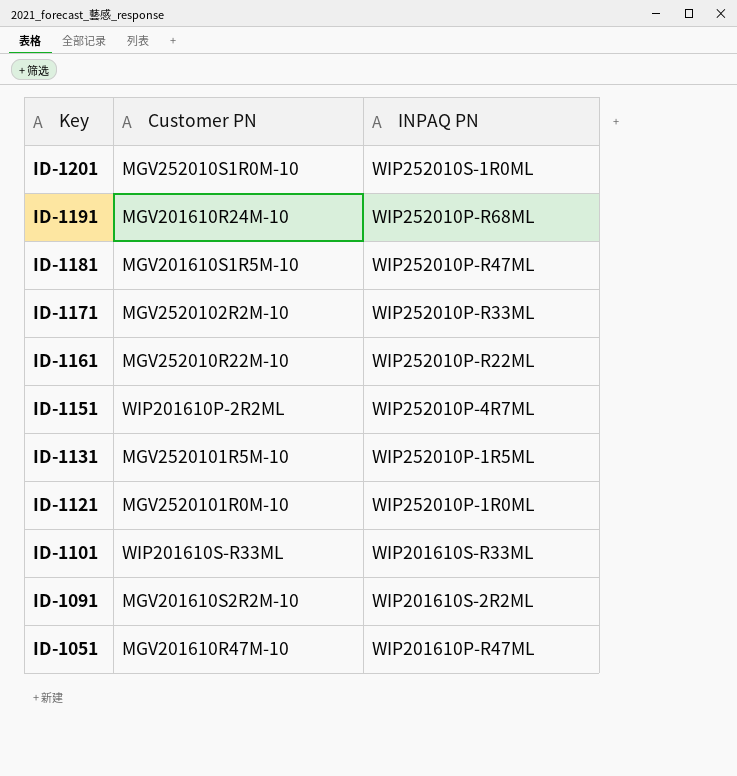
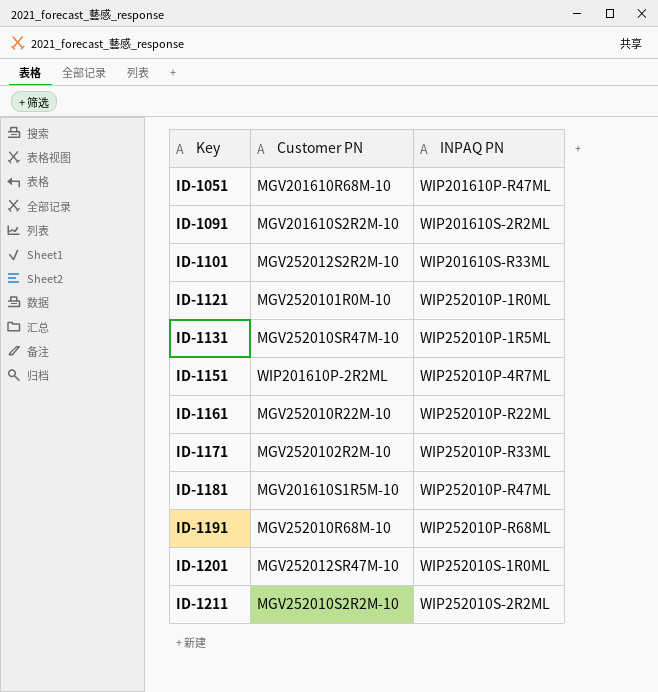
row order: Key descending -> Key ascending
ID-1051 | Customer PN: MGV201610R47M-10 -> MGV201610R68M-10
ID-1101 | Customer PN: WIP201610S-R33ML -> MGV252012S2R2M-10
ID-1131 | Customer PN: MGV2520101R5M-10 -> MGV252010SR47M-10
ID-1191 | Customer PN: MGV201610R24M-10 -> MGV252010R68M-10
ID-1201 | Customer PN: MGV252010S1R0M-10 -> MGV252012SR47M-10
row ID-1211: none -> MGV252010S2R2M-10 | WIP252010S-2R2ML

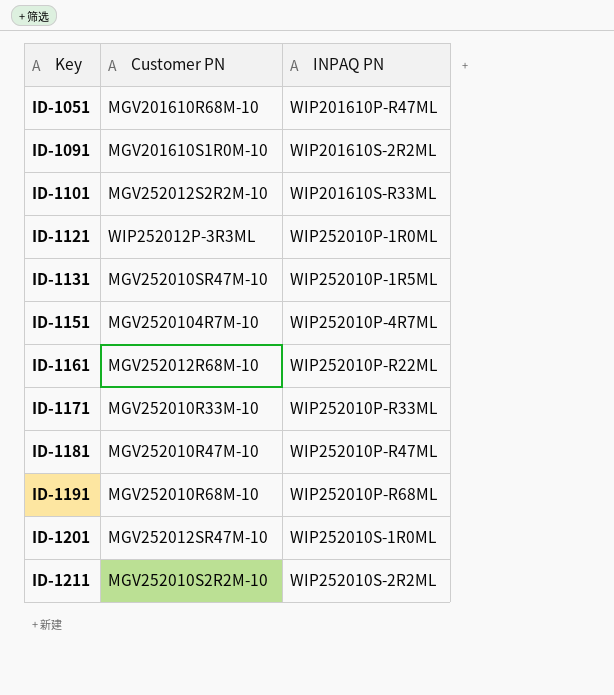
ID-1091 | Customer PN: MGV201610S2R2M-10 -> MGV201610S1R0M-10
ID-1121 | Customer PN: MGV2520101R0M-10 -> WIP252012P-3R3ML
ID-1151 | Customer PN: WIP201610P-2R2ML -> MGV2520104R7M-10
ID-1161 | Customer PN: MGV252010R22M-10 -> MGV252012R68M-10
ID-1171 | Customer PN: MGV2520102R2M-10 -> MGV252010R33M-10
ID-1181 | Customer PN: MGV201610S1R5M-10 -> MGV252010R47M-10

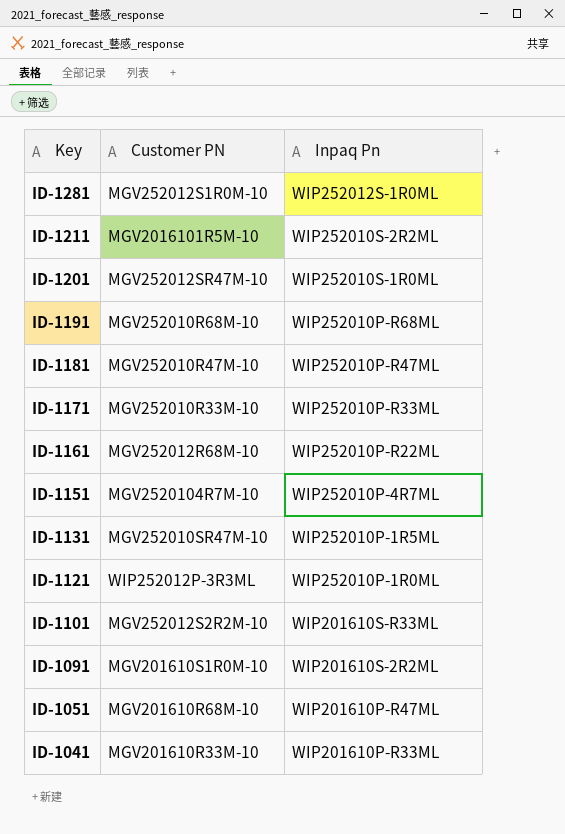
row order: Key ascending -> Key descending
column name: INPAQ PN -> Inpaq Pn
row ID-1281: none -> MGV252012S1R0M-10 | WIP252012S-1R0ML
ID-1211 | Customer PN: MGV252010S2R2M-10 -> MGV2016101R5M-10
row ID-1041: none -> MGV201610R33M-10 | WIP201610P-R33ML

